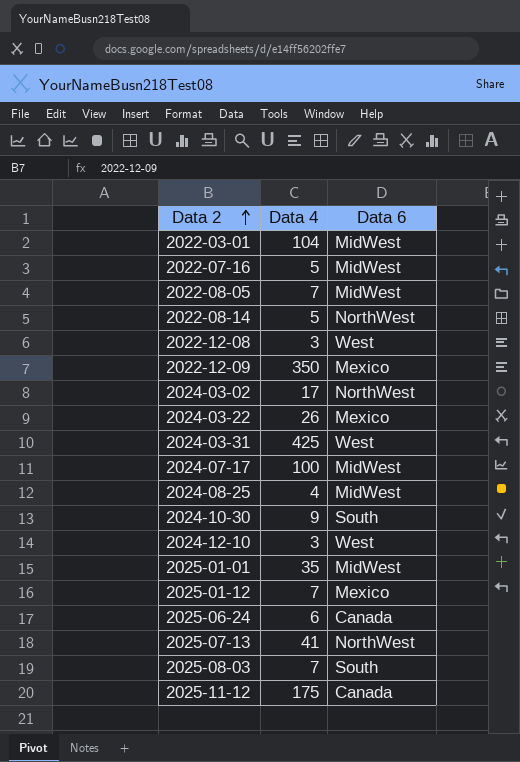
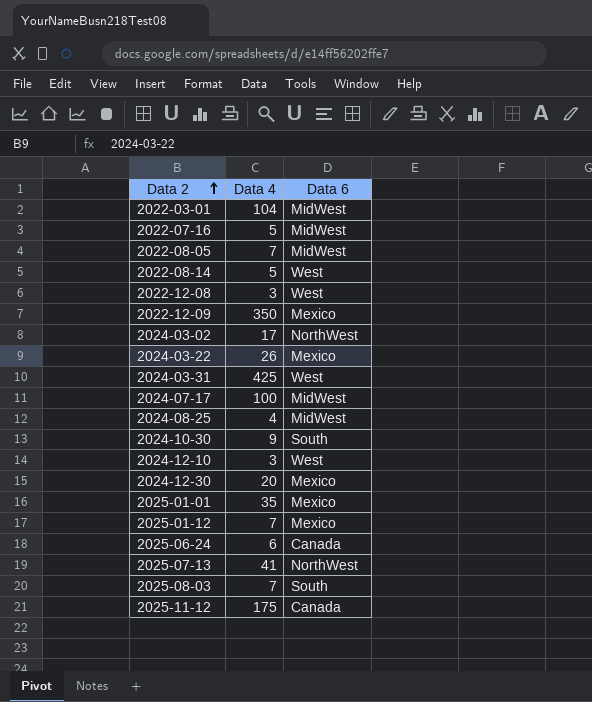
2022-08-14 | Data 6: NorthWest -> West
row 2024-12-30: none -> 20 | Mexico
2025-01-01 | Data 6: MidWest -> Mexico

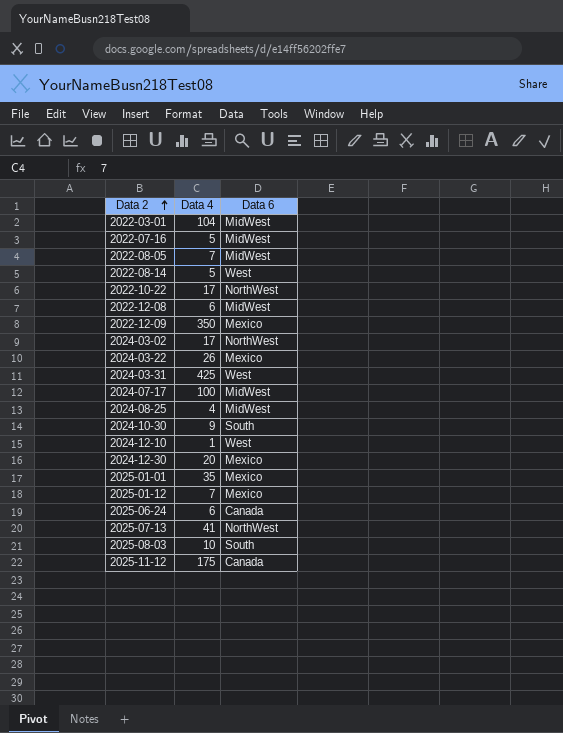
row 2022-10-22: none -> 17 | NorthWest
2022-12-08 | Data 4: 3 -> 6
2022-12-08 | Data 6: West -> MidWest
2024-12-10 | Data 4: 3 -> 1
2025-08-03 | Data 4: 7 -> 10

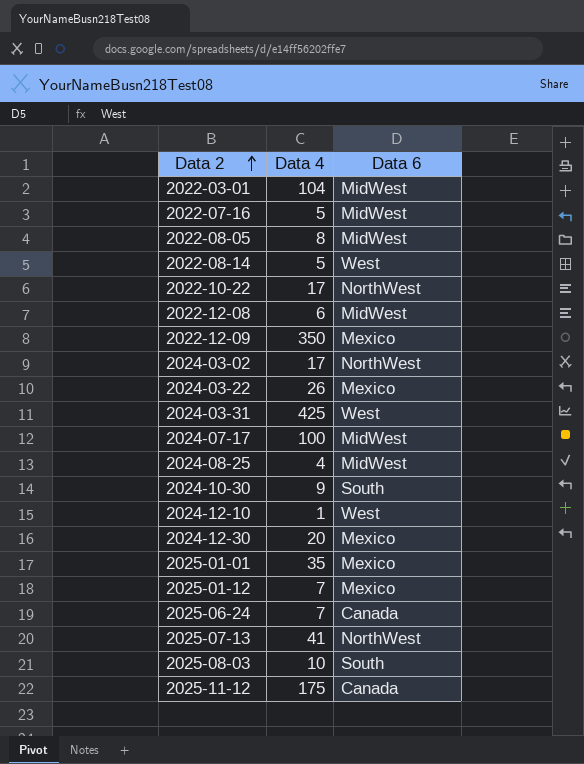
2022-08-05 | Data 4: 7 -> 8
2025-06-24 | Data 4: 6 -> 7

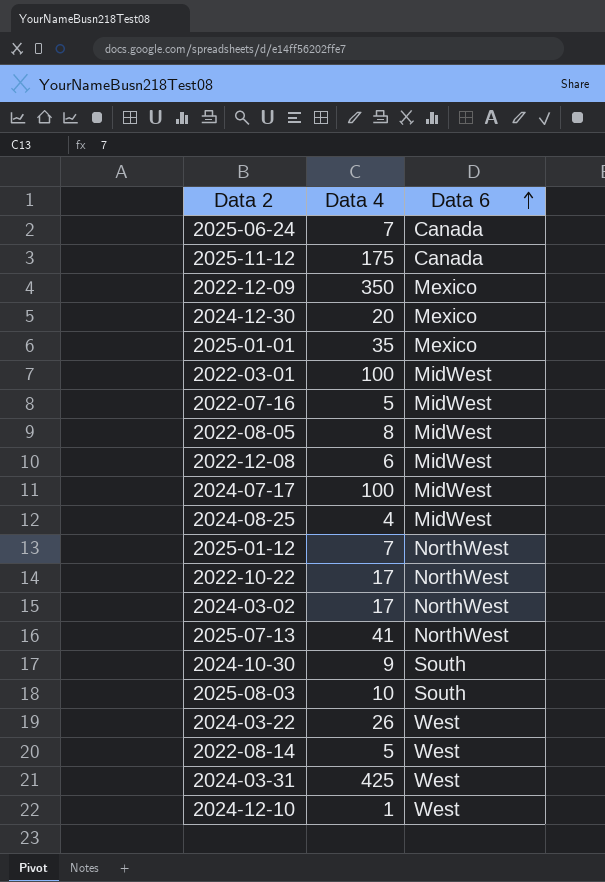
row order: Data 2 ascending -> Data 6 ascending
2022-03-01 | Data 4: 104 -> 100
2025-01-12 | Data 6: Mexico -> NorthWest
2024-03-22 | Data 6: Mexico -> West

